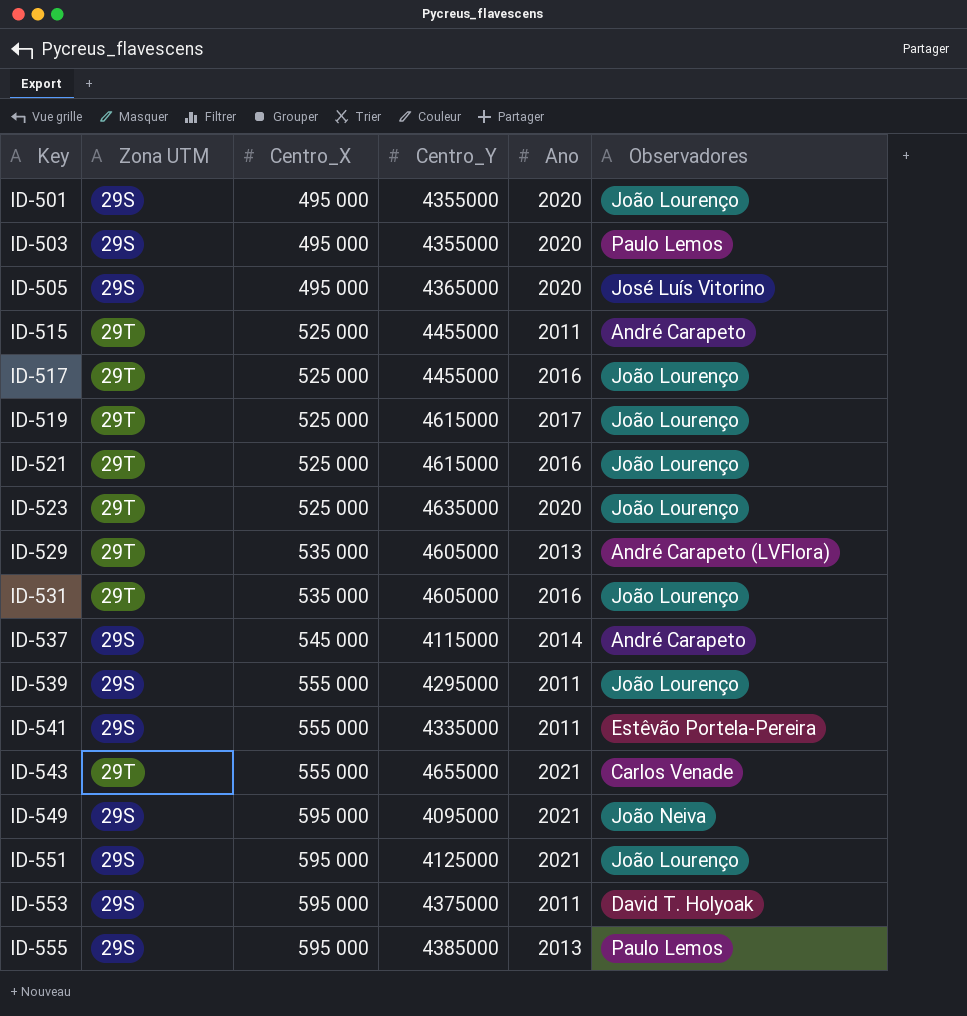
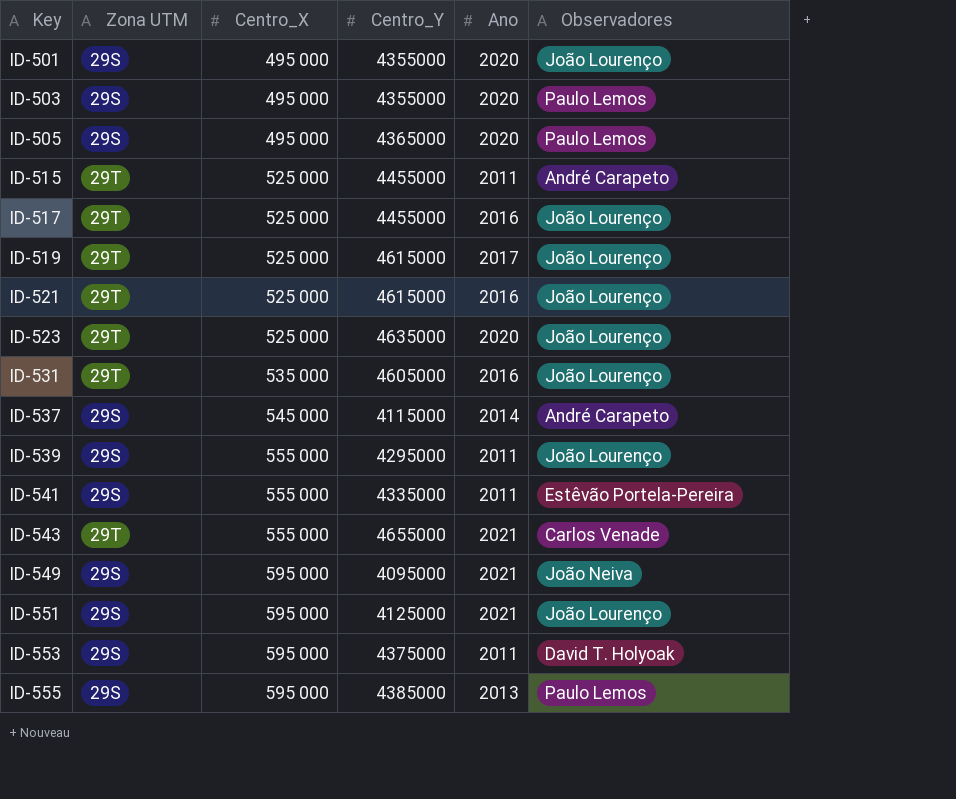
row ID-529: 29T | 535 000 | 4605000 | 2013 | André Carapeto (LVFlora) -> none
ID-505 | Observadores: José Luís Vitorino -> Paulo Lemos

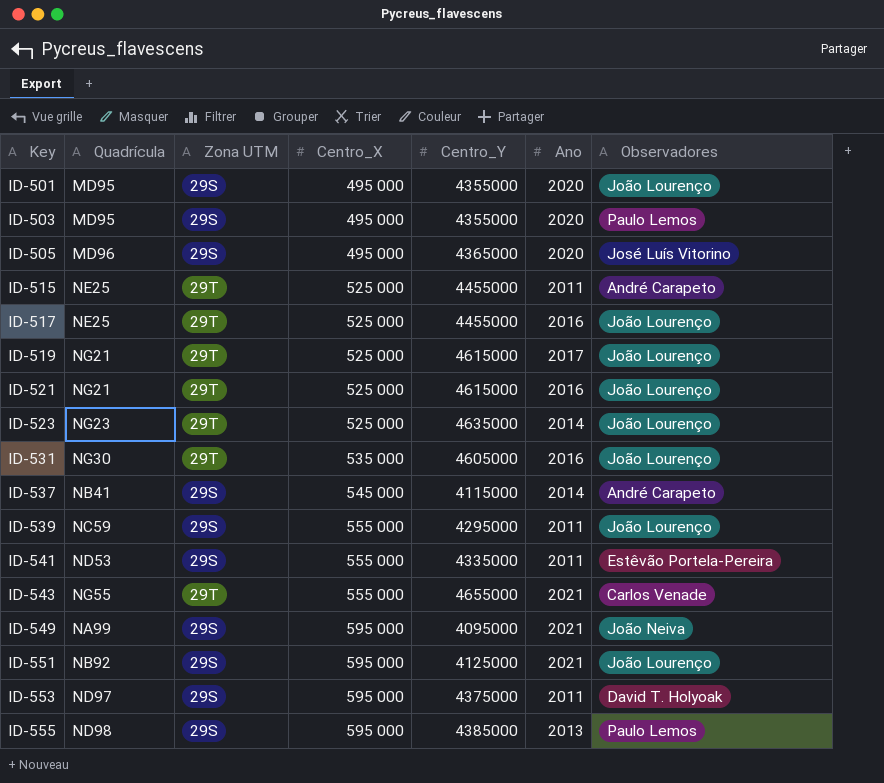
column Quadrícula | position: none -> 2
ID-505 | Observadores: Paulo Lemos -> José Luís Vitorino
ID-523 | Ano: 2020 -> 2014

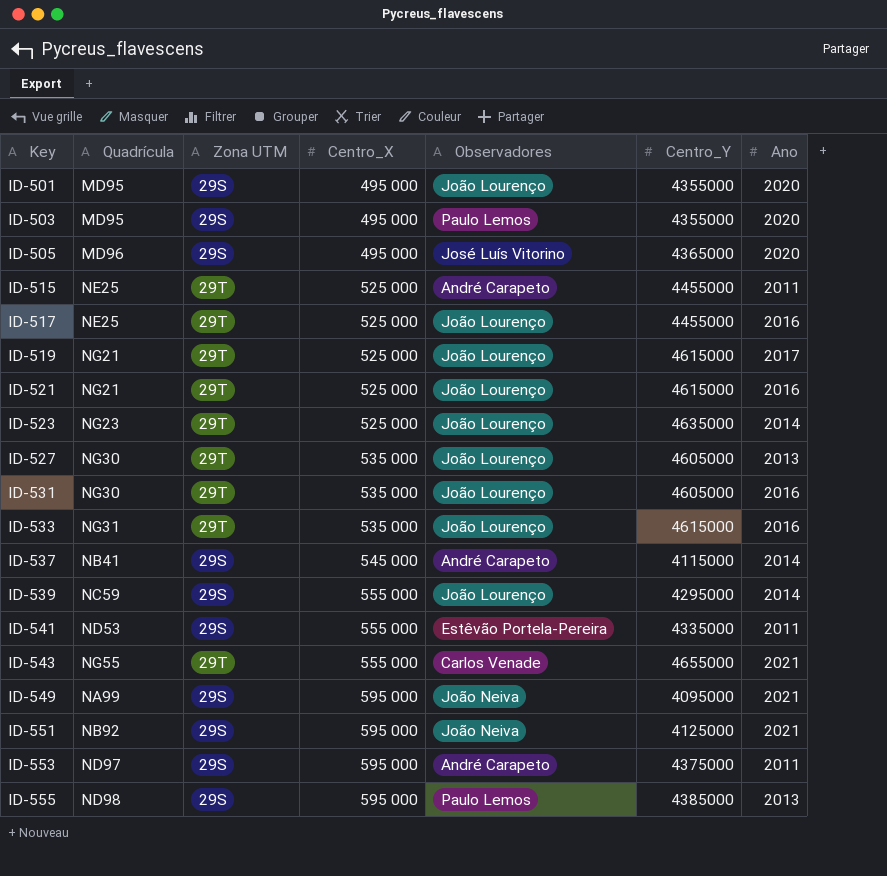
column Observadores | position: 7 -> 5
row ID-527: none -> NG30 | 29T | 535 000 | João Lourenço | 4605000 | 2013
row ID-533: none -> NG31 | 29T | 535 000 | João Lourenço | 4615000 | 2016
ID-539 | Ano: 2011 -> 2014
ID-551 | Observadores: João Lourenço -> João Neiva
ID-553 | Observadores: David T. Holyoak -> André Carapeto

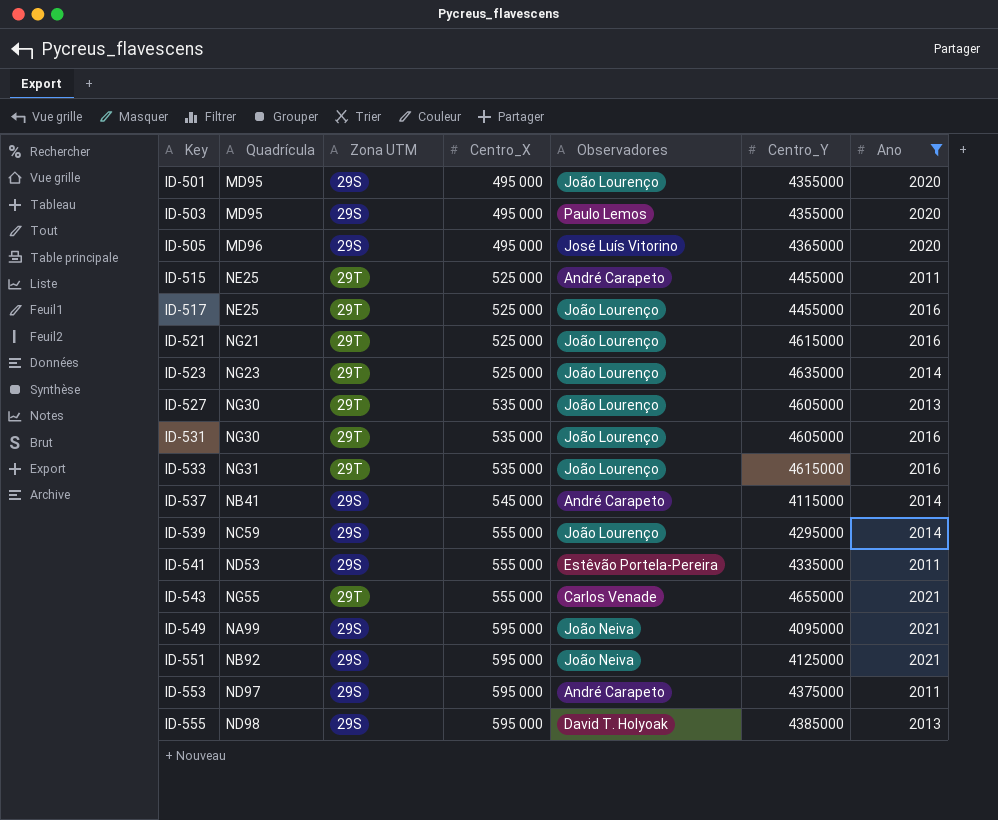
filter: none -> Ano != 2017
ID-555 | Observadores: Paulo Lemos -> David T. Holyoak

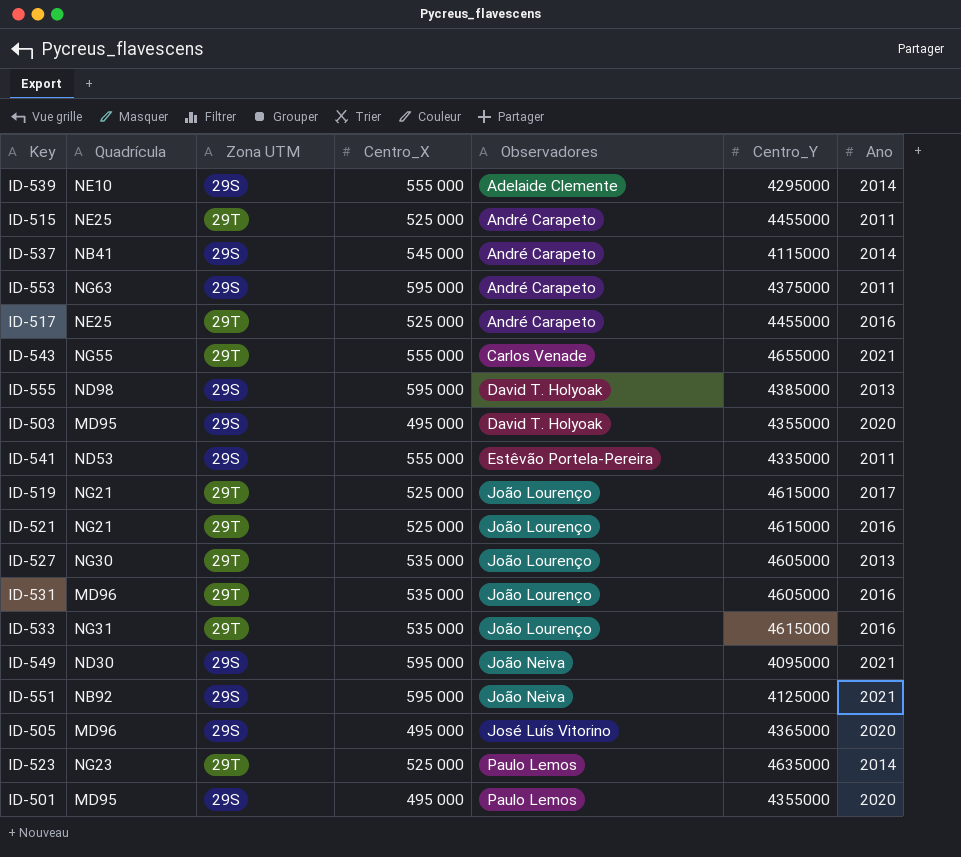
filter: Ano != 2017 -> none
row order: Key ascending -> Observadores ascending
ID-539 | Quadrícula: NC59 -> NE10
ID-539 | Observadores: João Lourenço -> Adelaide Clemente
ID-553 | Quadrícula: ND97 -> NG63
ID-517 | Observadores: João Lourenço -> André Carapeto
ID-503 | Observadores: Paulo Lemos -> David T. Holyoak
ID-531 | Quadrícula: NG30 -> MD96
ID-549 | Quadrícula: NA99 -> ND30
ID-523 | Observadores: João Lourenço -> Paulo Lemos
ID-501 | Observadores: João Lourenço -> Paulo Lemos

